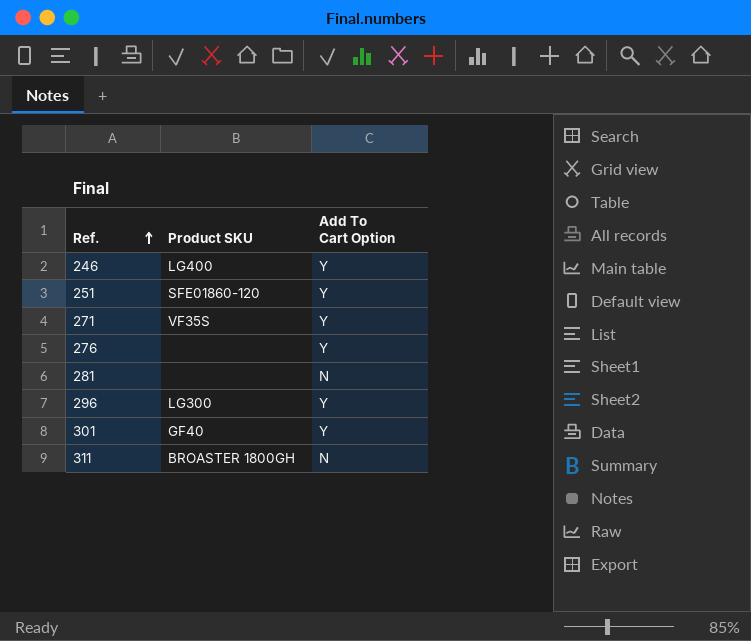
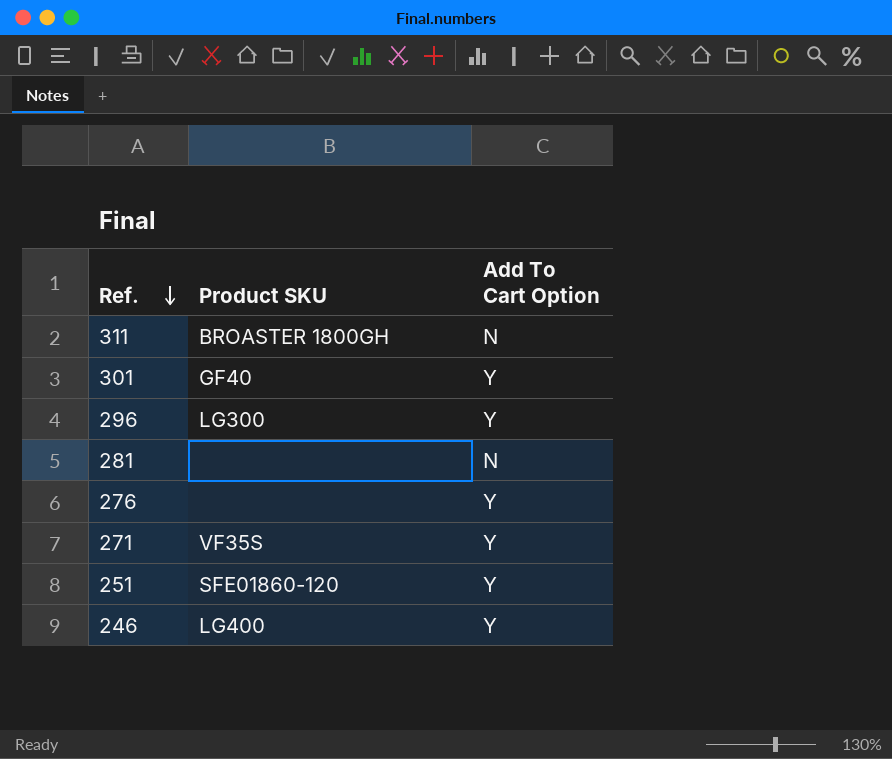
row order: Ref. ascending -> Ref. descending

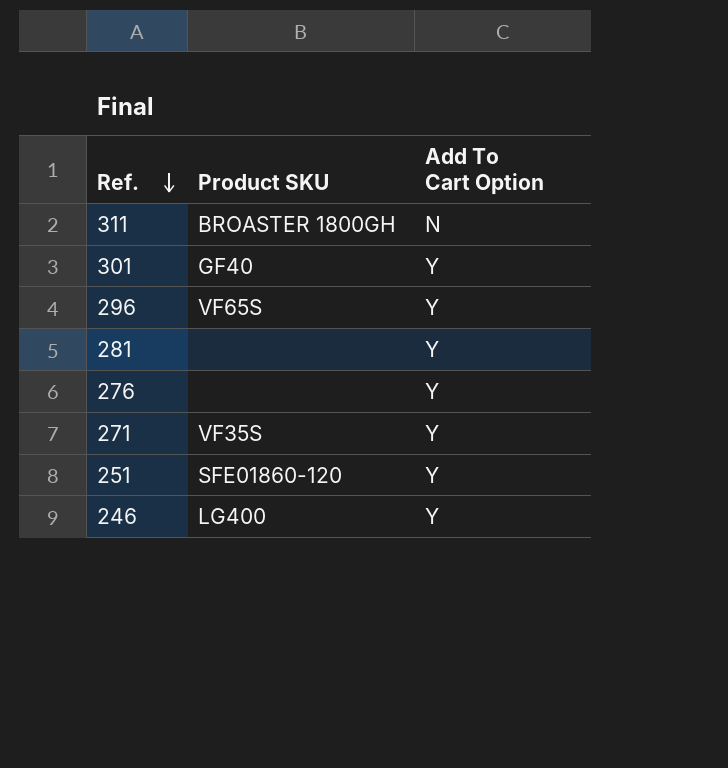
296 | Product SKU: LG300 -> VF65S
281 | Add To Cart Option: N -> Y

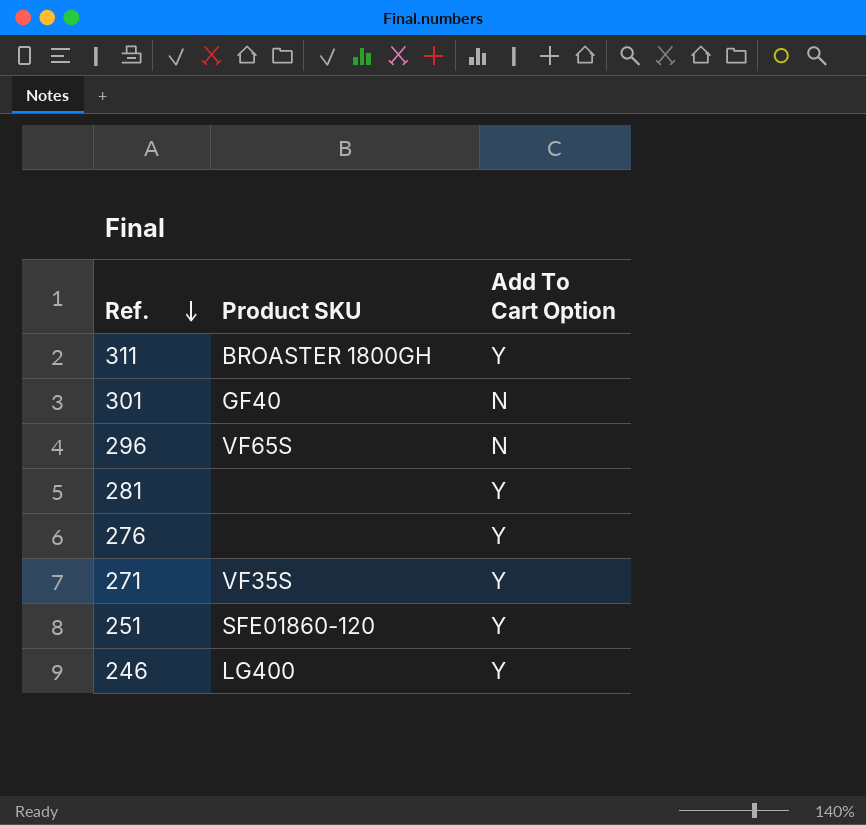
311 | Add To Cart Option: N -> Y
301 | Add To Cart Option: Y -> N
296 | Add To Cart Option: Y -> N

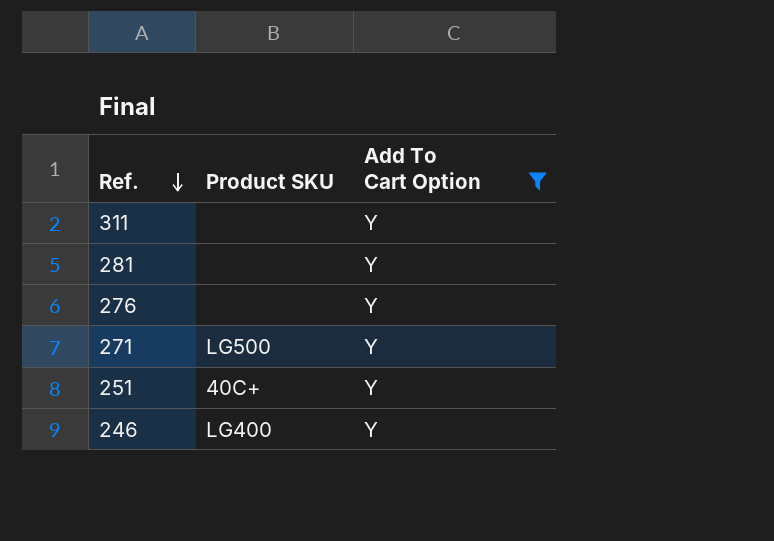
filter: none -> Add To Cart Option = Y
311 | Product SKU: BROASTER 1800GH -> none
271 | Product SKU: VF35S -> LG500
251 | Product SKU: SFE01860-120 -> 40C+

